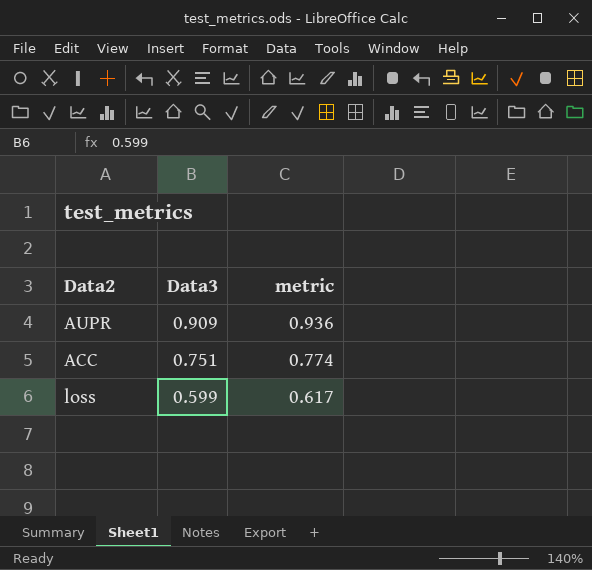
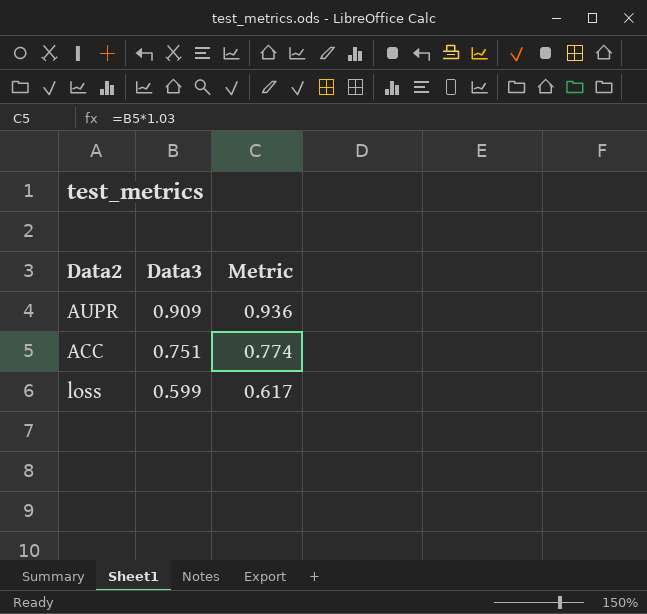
column name: metric -> Metric

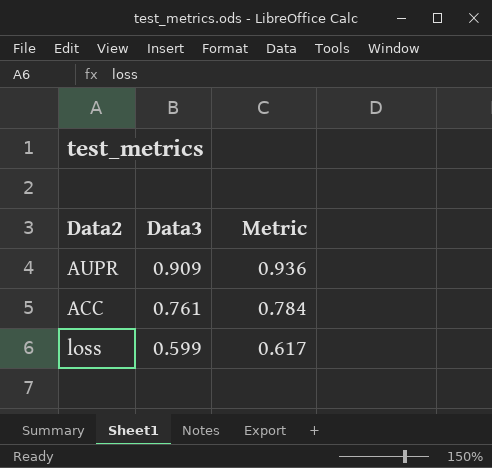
ACC | Data3: 0.751 -> 0.761
ACC | Metric: 0.774 -> 0.784

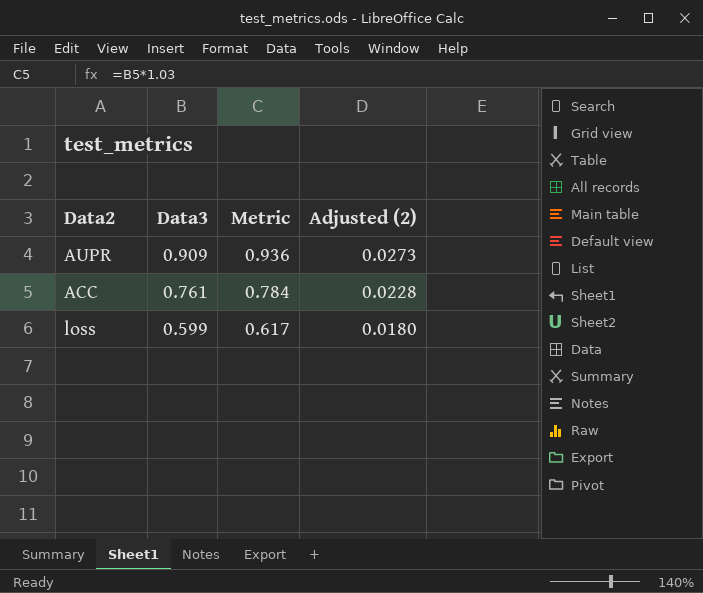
column Adjusted (2) | formula: none -> [Data3] * 0.03

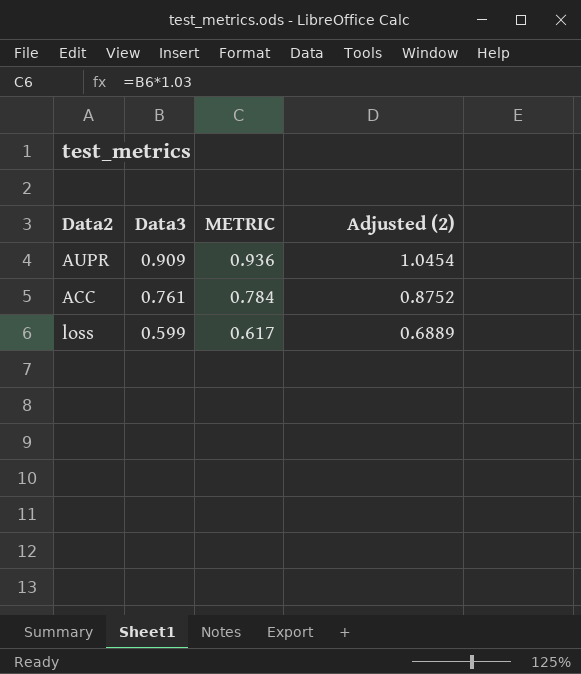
column name: Metric -> METRIC
column Adjusted (2) | formula: [Data3] * 0.03 -> [Data3] * 1.15

